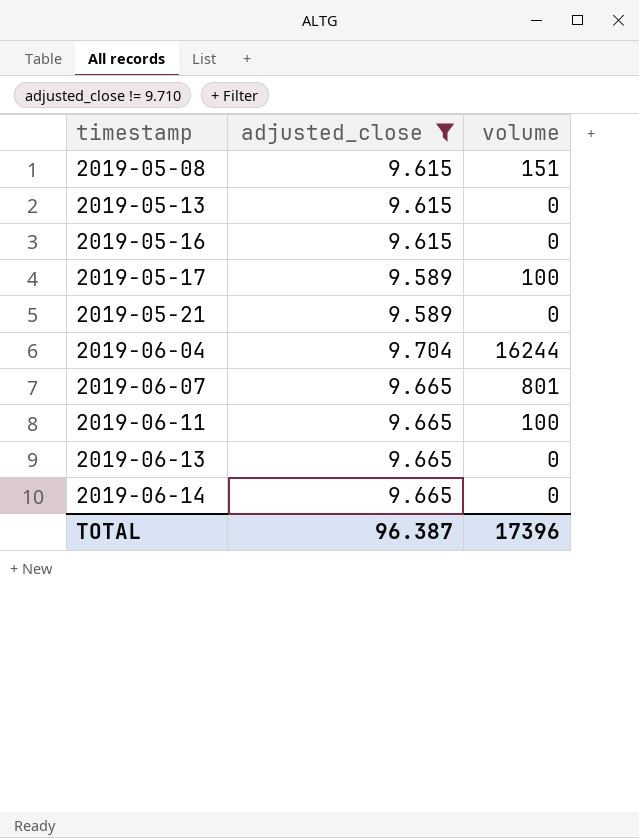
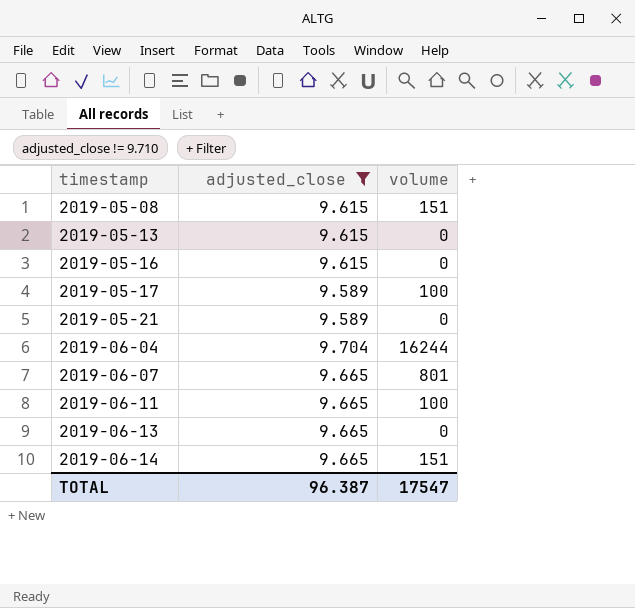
2019-06-14 | volume: 0 -> 151
TOTAL | volume: 17396 -> 17547

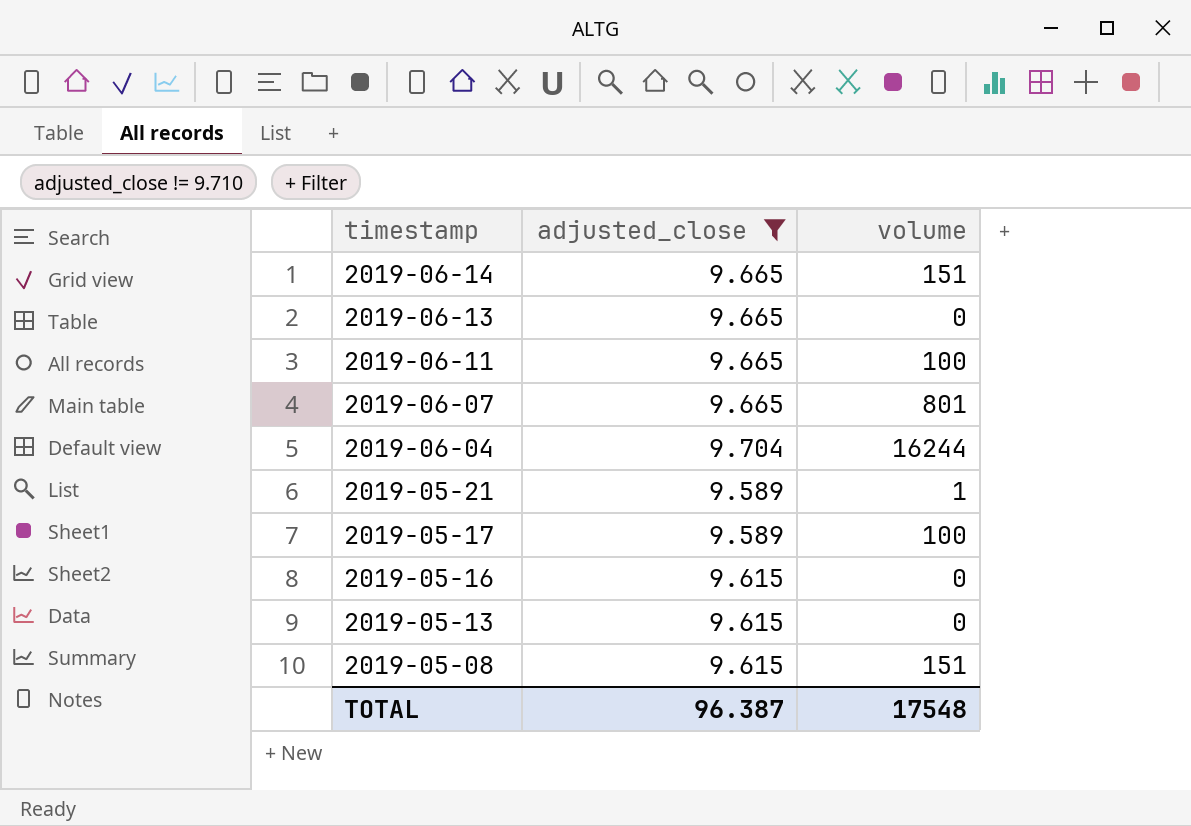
row order: timestamp ascending -> timestamp descending
2019-05-21 | volume: 0 -> 1
TOTAL | volume: 17547 -> 17548

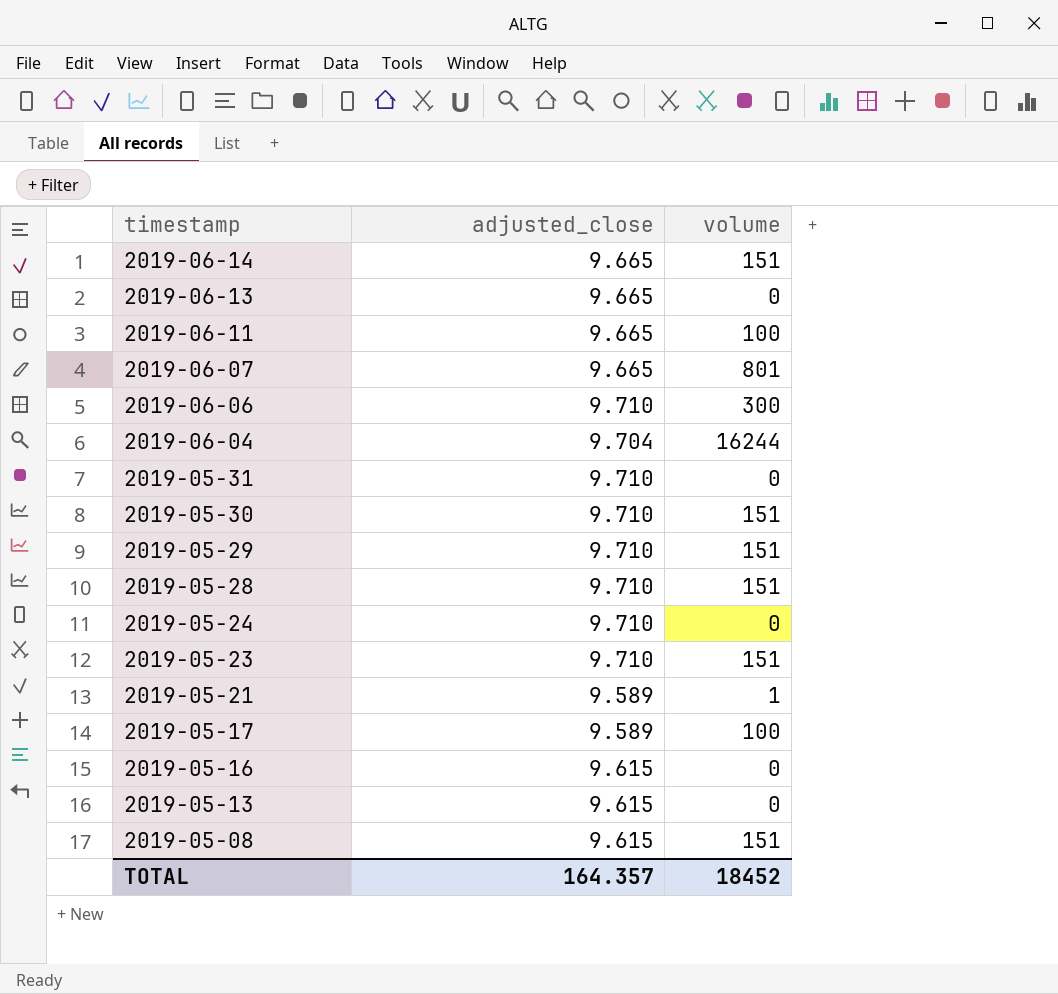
filter: adjusted_close != 9.710 -> none
TOTAL | adjusted_close: 96.387 -> 164.357
TOTAL | volume: 17548 -> 18452

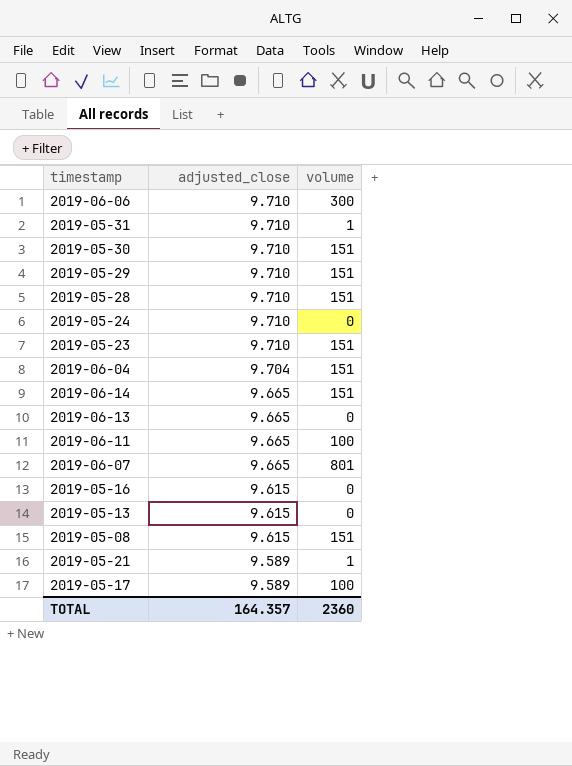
row order: timestamp descending -> adjusted_close descending
2019-05-31 | volume: 0 -> 1
2019-06-04 | volume: 16244 -> 151
TOTAL | volume: 18452 -> 2360

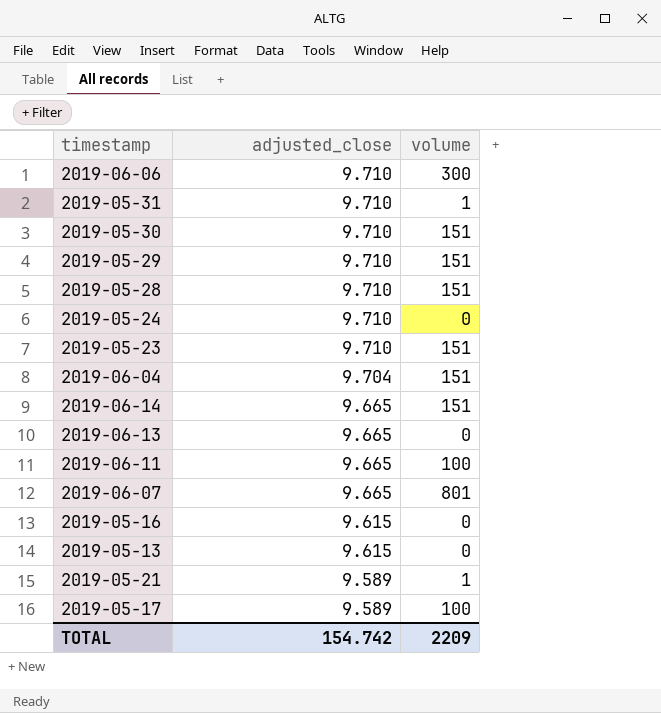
row 2019-05-08: 9.615 | 151 -> none
TOTAL | adjusted_close: 164.357 -> 154.742
TOTAL | volume: 2360 -> 2209

